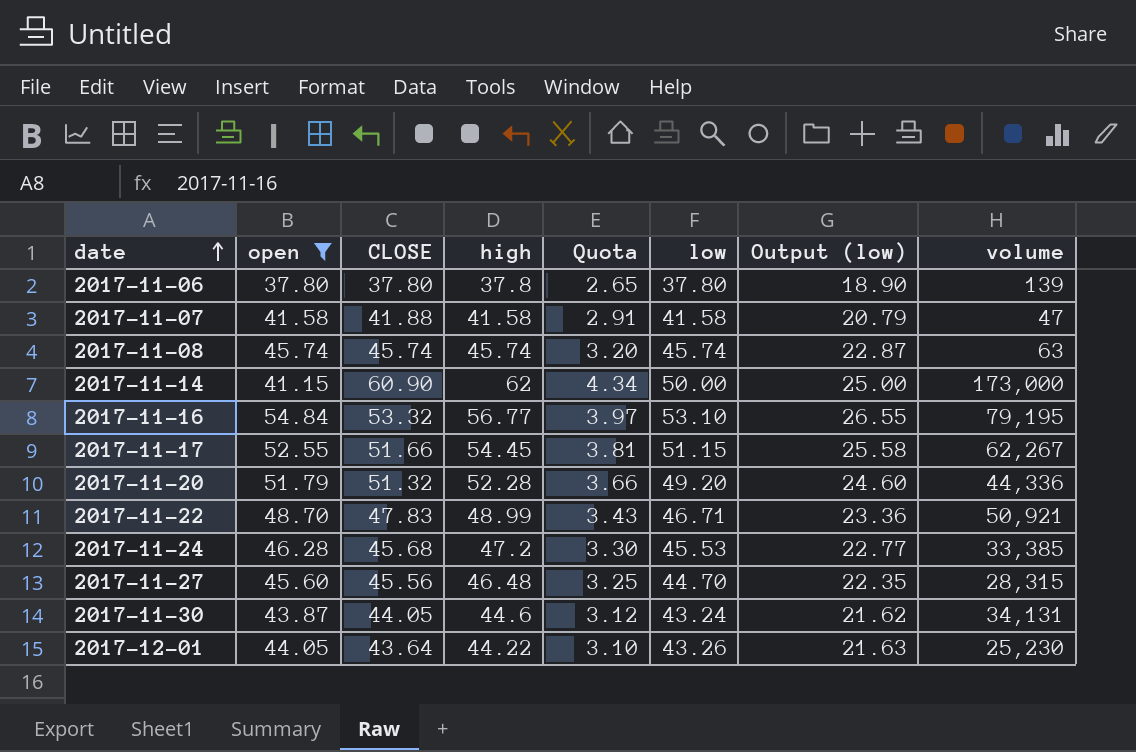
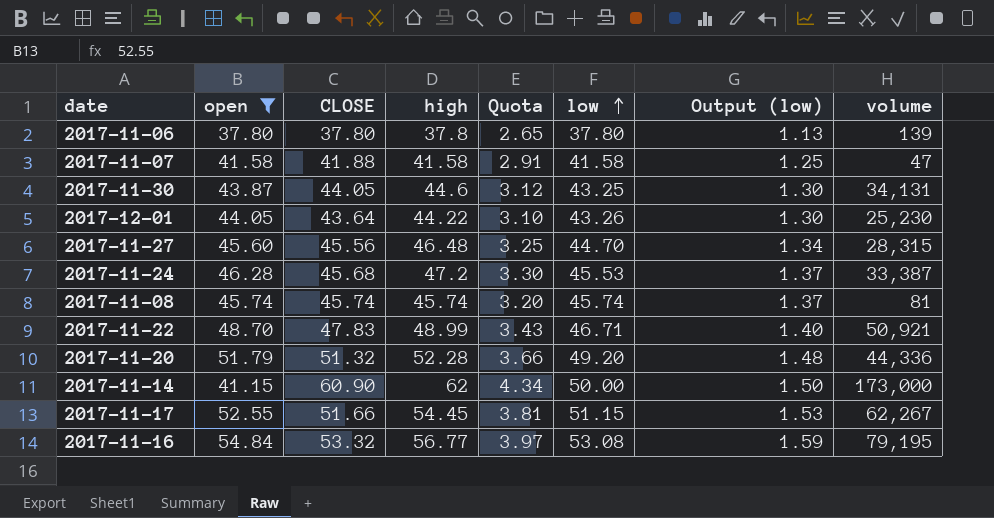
row order: date ascending -> low ascending
column Output (low) | formula: [low] * 0.5 -> [low] * 0.03
2017-11-30 | low: 43.24 -> 43.25
2017-11-24 | volume: 33,385 -> 33,387
2017-11-08 | volume: 63 -> 81
2017-11-16 | low: 53.10 -> 53.08

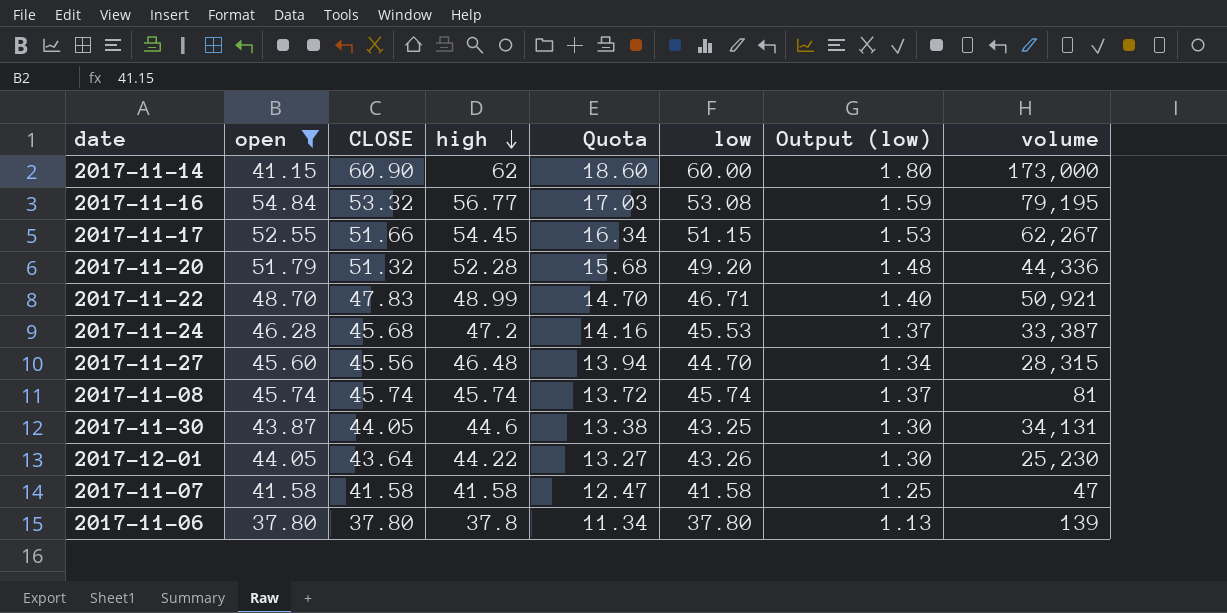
row order: low ascending -> high descending
column Quota | formula: [high] * 0.07 -> [high] * 0.3
2017-11-14 | low: 50.00 -> 60.00
2017-11-14 | Output (low): 1.50 -> 1.80
2017-11-07 | CLOSE: 41.88 -> 41.58

